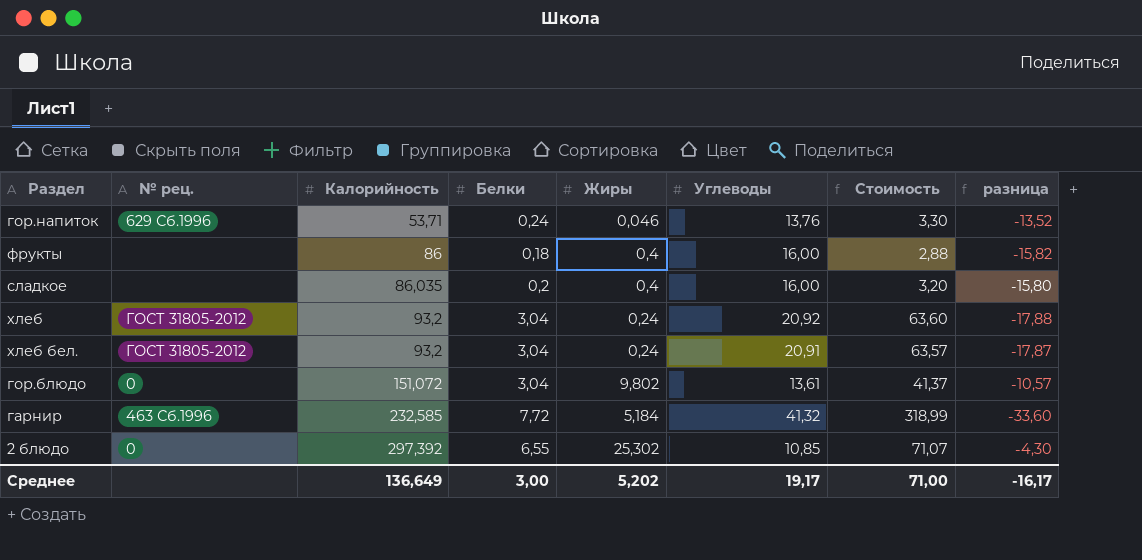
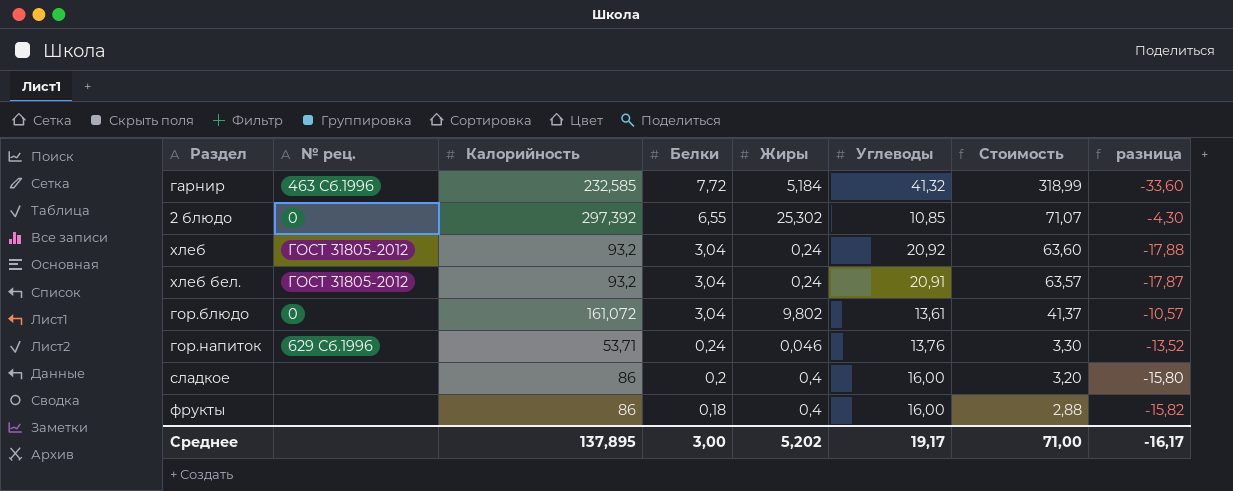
row order: Калорийность ascending -> Белки descending
гор.блюдо | Калорийность: 151,072 -> 161,072
сладкое | Калорийность: 86,035 -> 86
Среднее | Калорийность: 136,649 -> 137,895

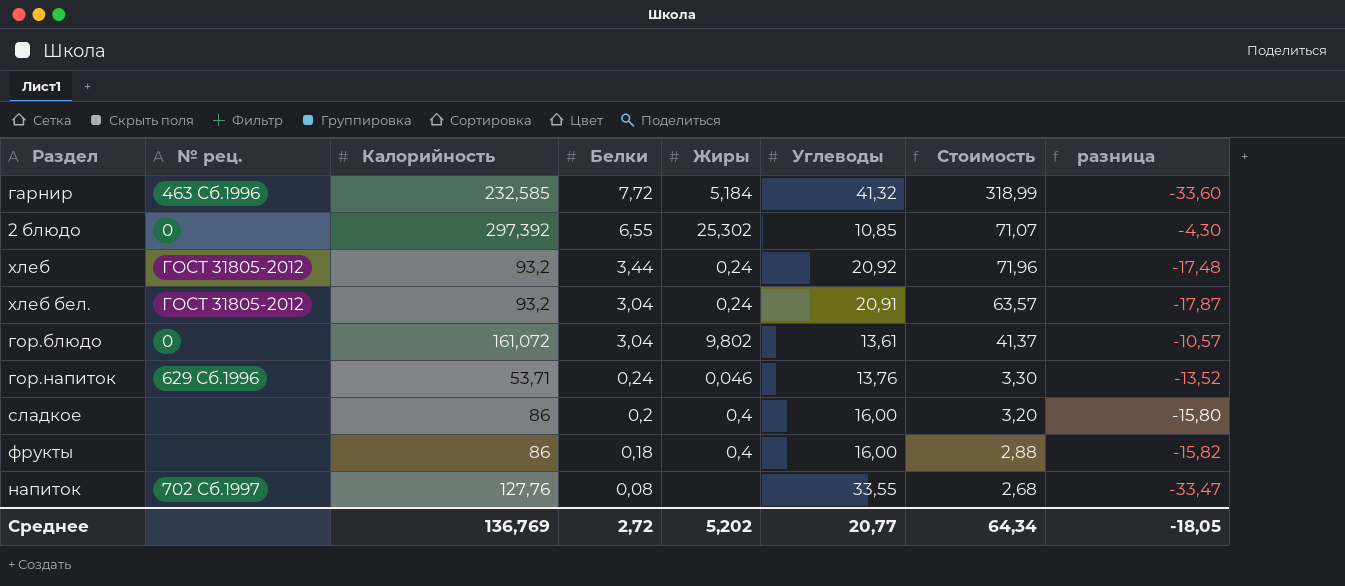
хлеб | Белки: 3,04 -> 3,44
хлеб | Стоимость: 63,60 -> 71,96
хлеб | разница: -17,88 -> -17,48
row напиток: none -> 702 Сб.1997 | 127,76 | 0,08 | none | 33,55 | 2,68 | -33,47
Среднее | Калорийность: 137,895 -> 136,769
Среднее | Белки: 3,00 -> 2,72
Среднее | Углеводы: 19,17 -> 20,77
Среднее | Стоимость: 71,00 -> 64,34
Среднее | разница: -16,17 -> -18,05

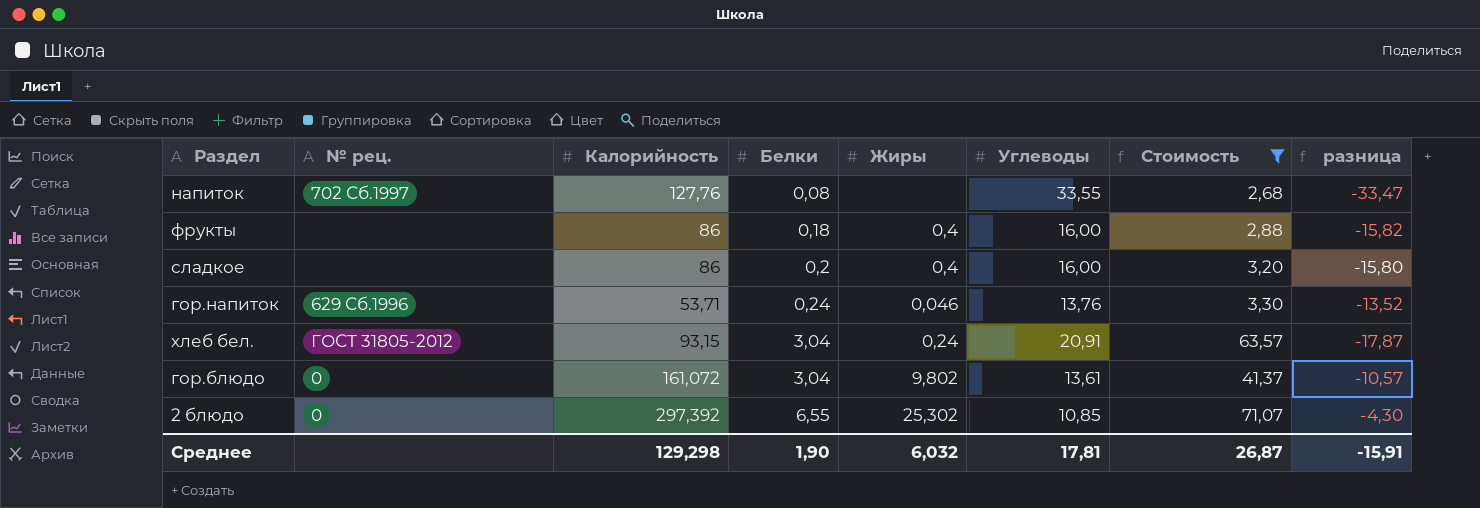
filter: none -> Стоимость <= 71,07
row order: Белки descending -> Белки ascending
хлеб бел. | Калорийность: 93,2 -> 93,15
Среднее | Калорийность: 136,769 -> 129,298
Среднее | Белки: 2,72 -> 1,90
Среднее | Жиры: 5,202 -> 6,032
Среднее | Углеводы: 20,77 -> 17,81
Среднее | Стоимость: 64,34 -> 26,87
Среднее | разница: -18,05 -> -15,91

